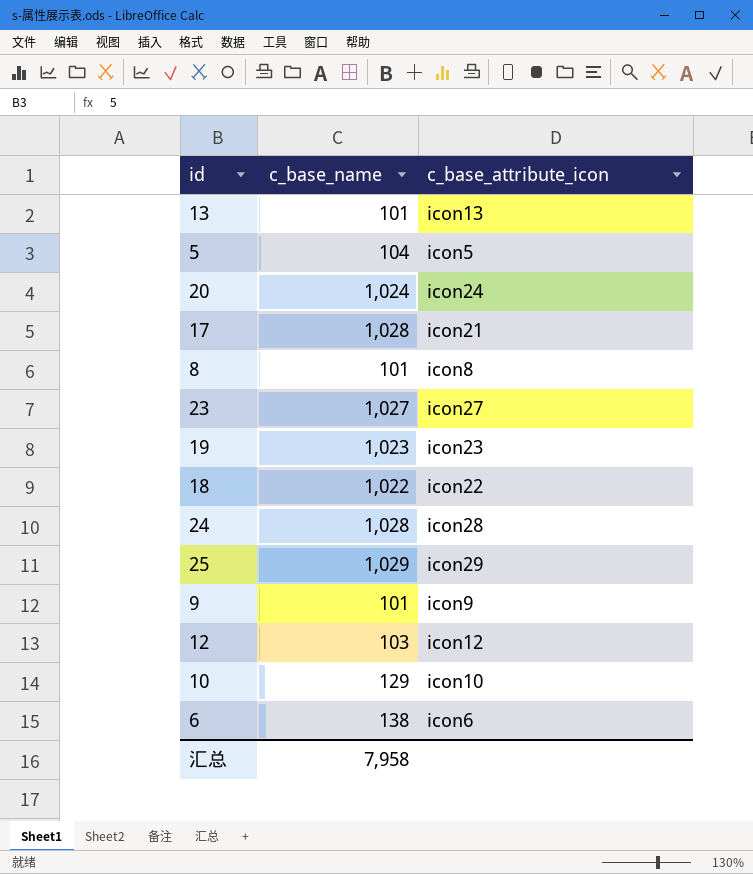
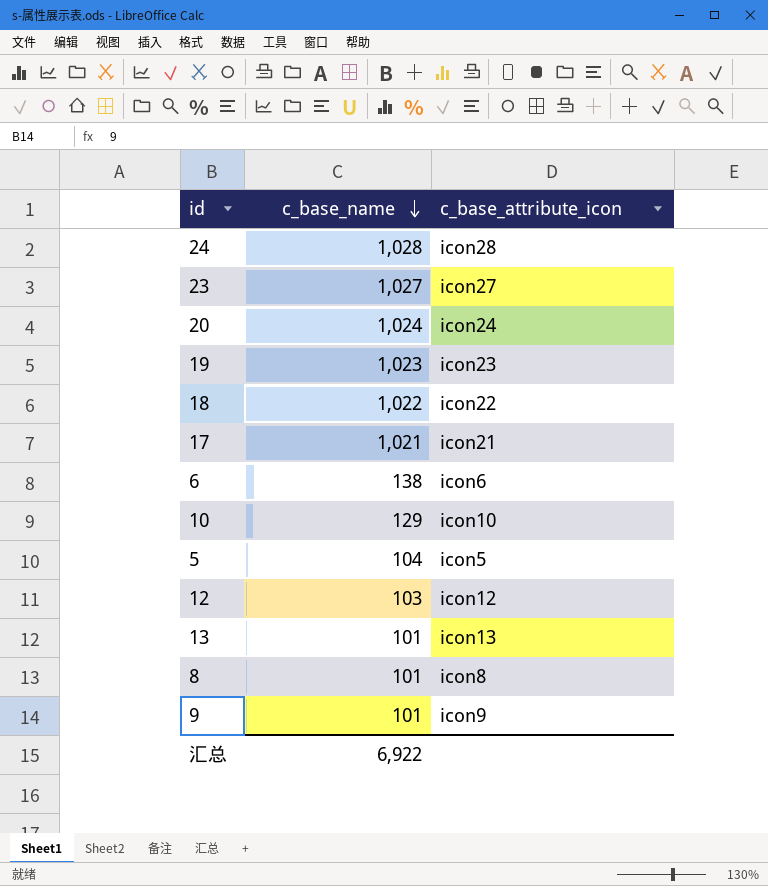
row order: none -> c_base_name descending
row 25: 1,029 | icon29 -> none
17 | c_base_name: 1,028 -> 1,021
汇总 | c_base_name: 7,958 -> 6,922

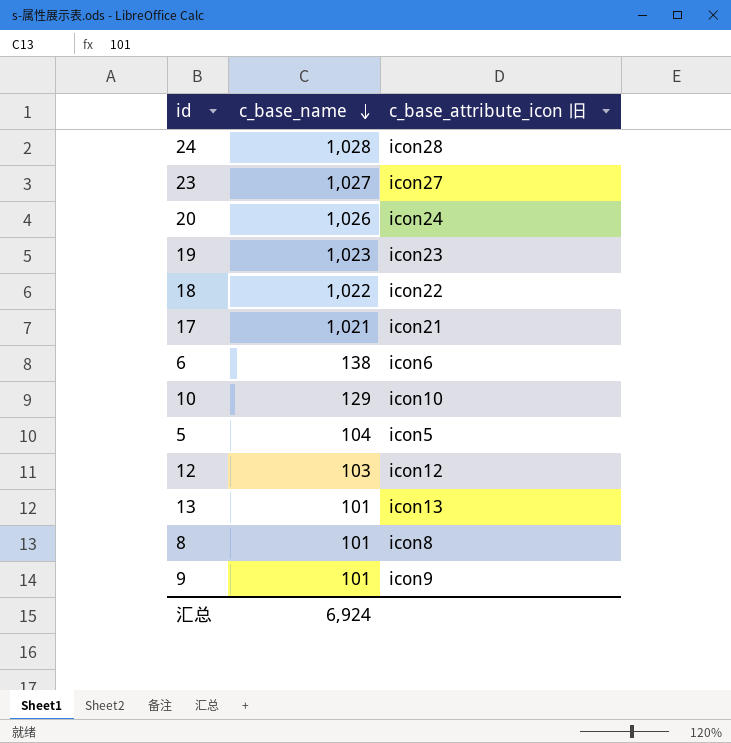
column name: c_base_attribute_icon -> c_base_attribute_icon 旧
20 | c_base_name: 1,024 -> 1,026
汇总 | c_base_name: 6,922 -> 6,924

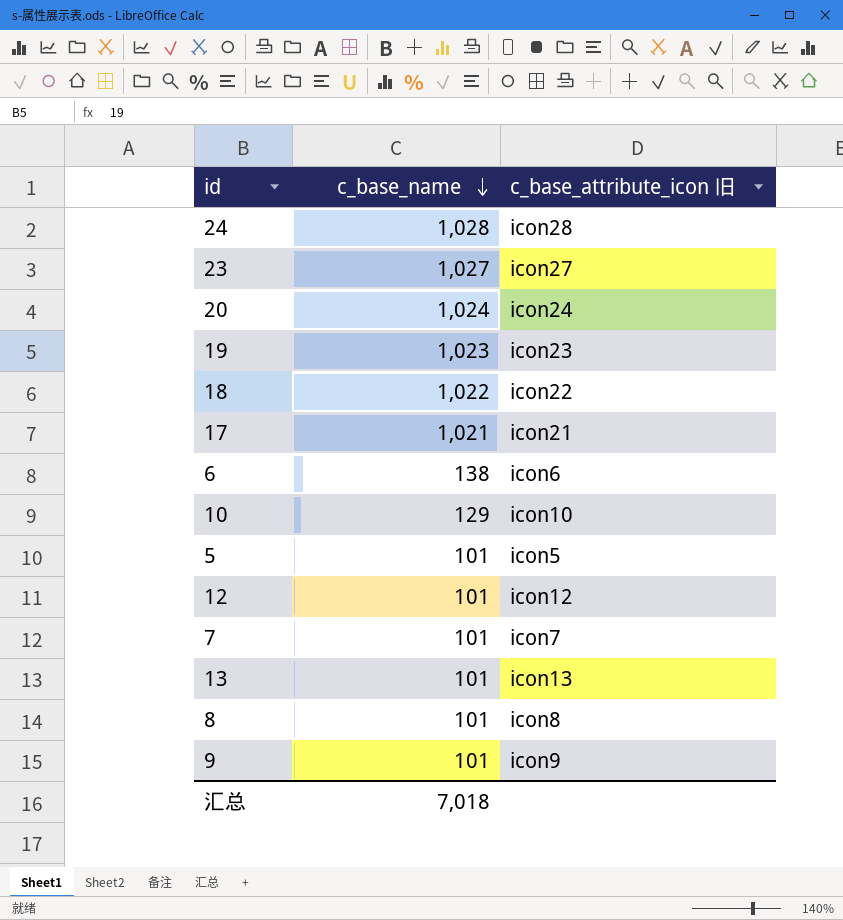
20 | c_base_name: 1,026 -> 1,024
5 | c_base_name: 104 -> 101
12 | c_base_name: 103 -> 101
row 7: none -> 101 | icon7
汇总 | c_base_name: 6,924 -> 7,018

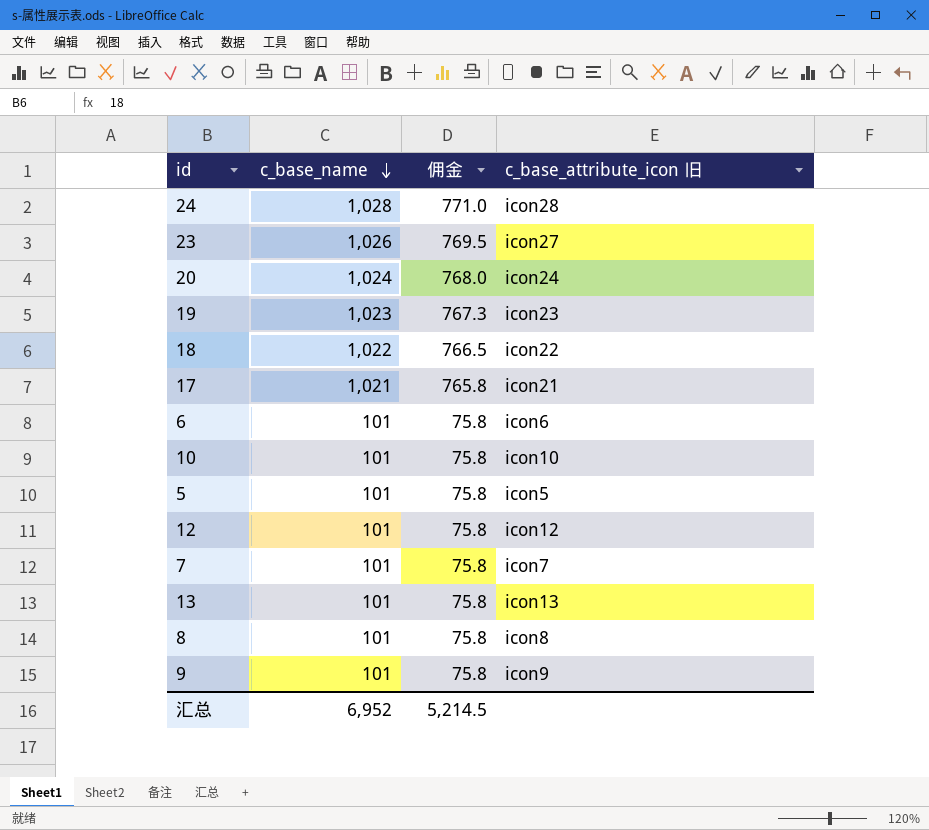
column 佣金 | formula: none -> [c_base_name] * 0.75
23 | c_base_name: 1,027 -> 1,026
6 | c_base_name: 138 -> 101
10 | c_base_name: 129 -> 101
汇总 | c_base_name: 7,018 -> 6,952

